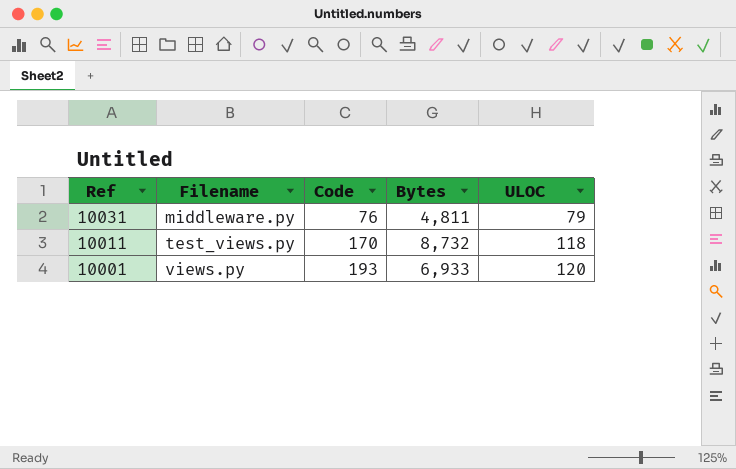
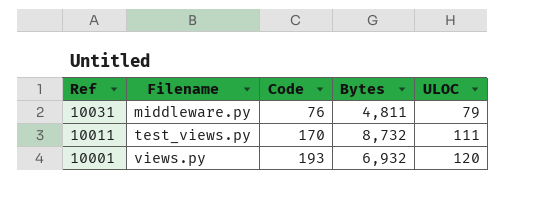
10011 | ULOC: 118 -> 111
10001 | Bytes: 6,933 -> 6,932

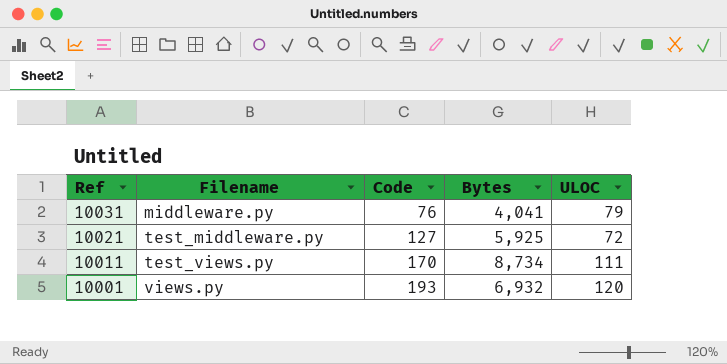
10031 | Bytes: 4,811 -> 4,041
row 10021: none -> test_middleware.py | 127 | 5,925 | 72
10011 | Bytes: 8,732 -> 8,734

